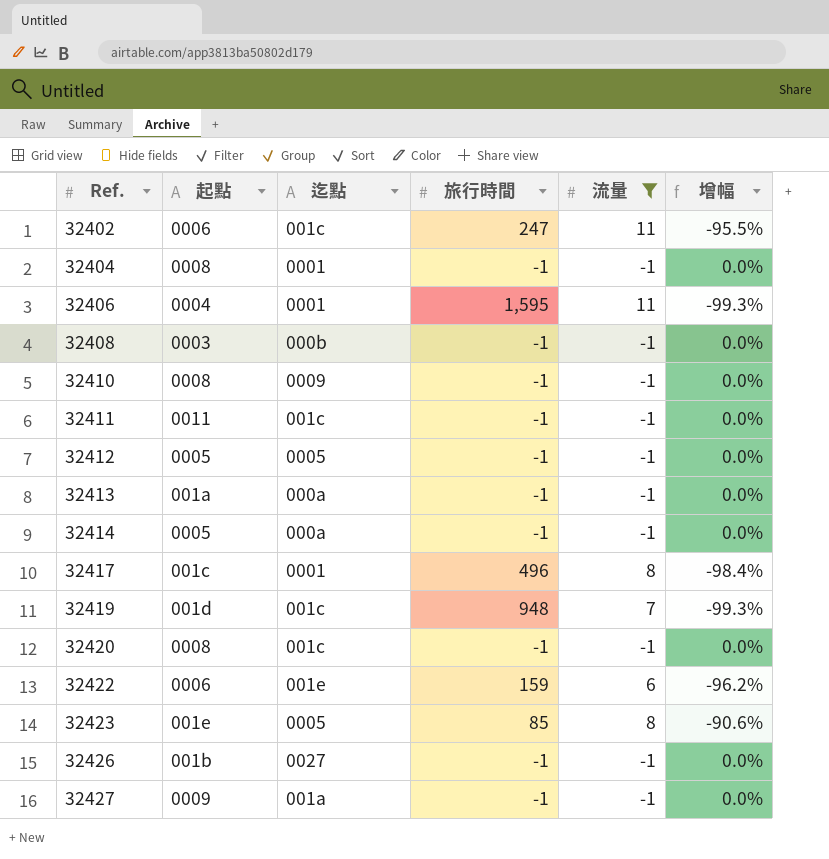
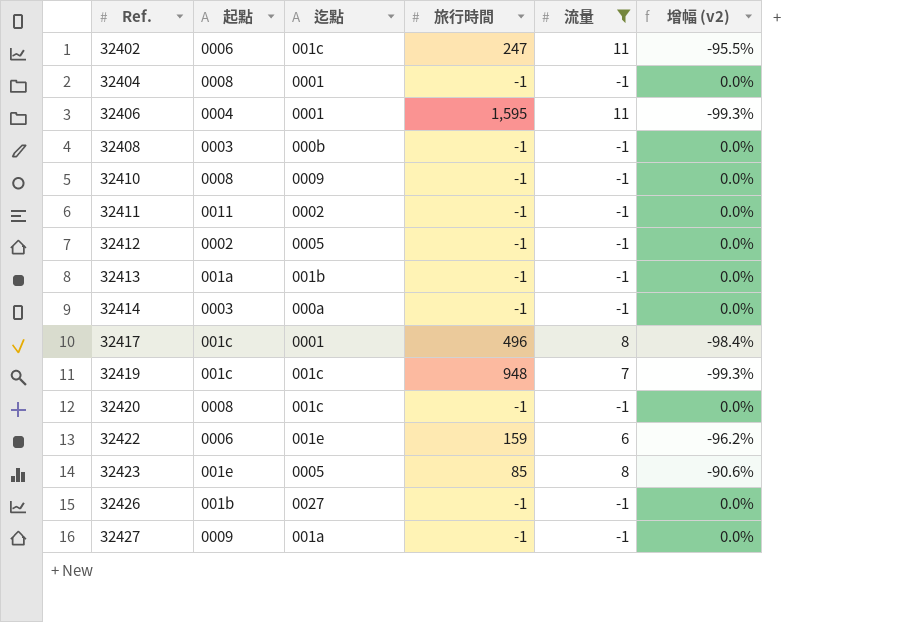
column name: 增幅 -> 增幅 (v2)
32411 | 迄點: 001c -> 0002
32412 | 起點: 0005 -> 0002
32413 | 迄點: 000a -> 001b
32414 | 起點: 0005 -> 0003
32419 | 起點: 001d -> 001c

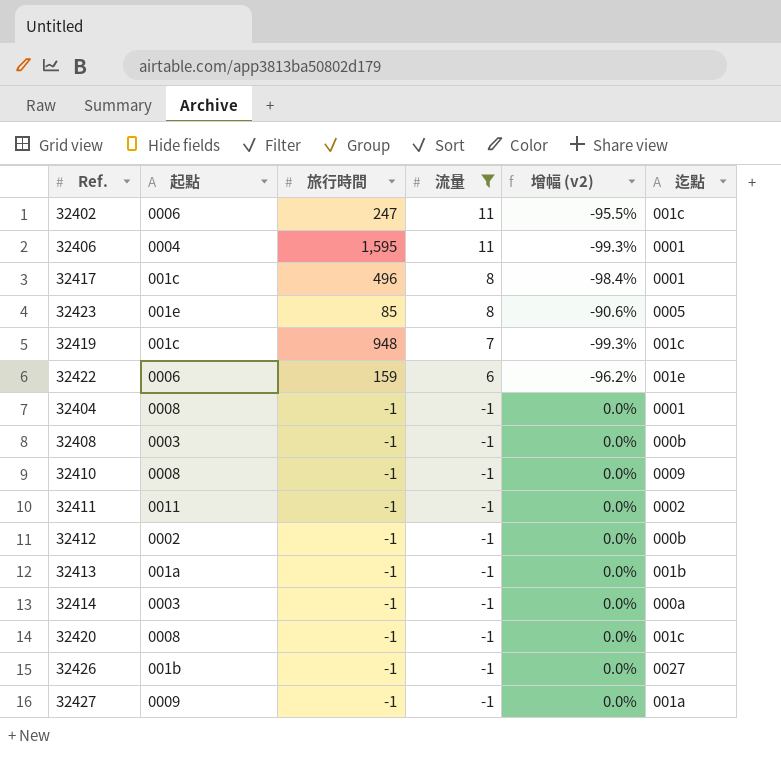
row order: Ref. ascending -> 流量 descending
column 迄點 | position: 3 -> 6
32412 | 迄點: 0005 -> 000b

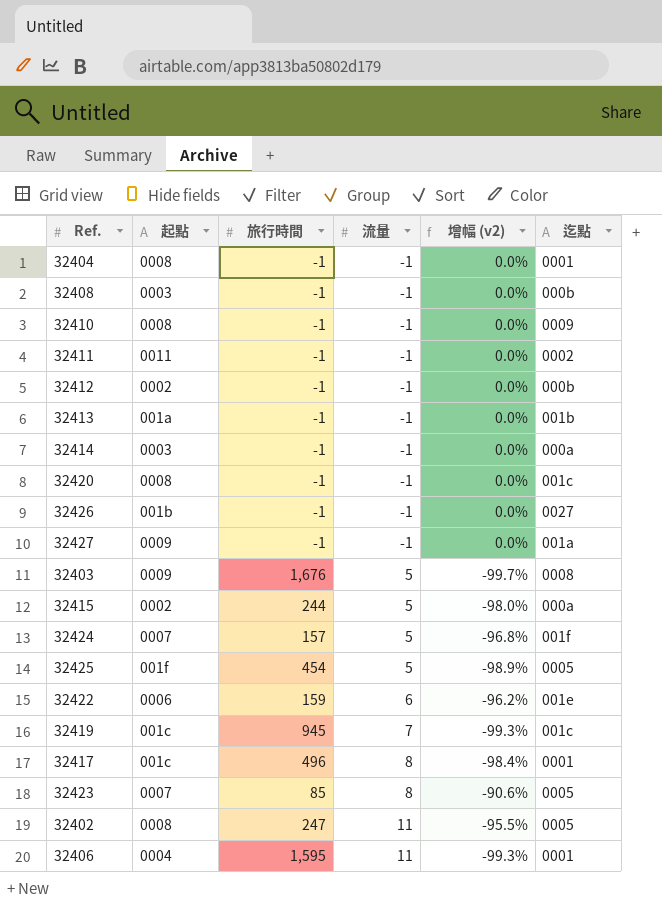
filter: 流量 != 5 -> none
row order: 流量 descending -> 流量 ascending
32419 | 旅行時間: 948 -> 945
32423 | 起點: 001e -> 0007
32402 | 起點: 0006 -> 0008
32402 | 迄點: 001c -> 0005

